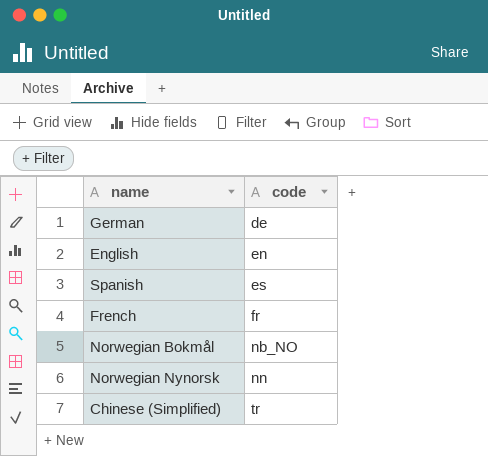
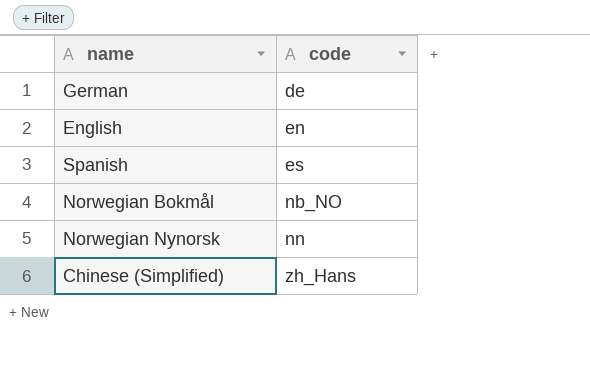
row French: fr -> none
Chinese (Simplified) | code: tr -> zh_Hans

